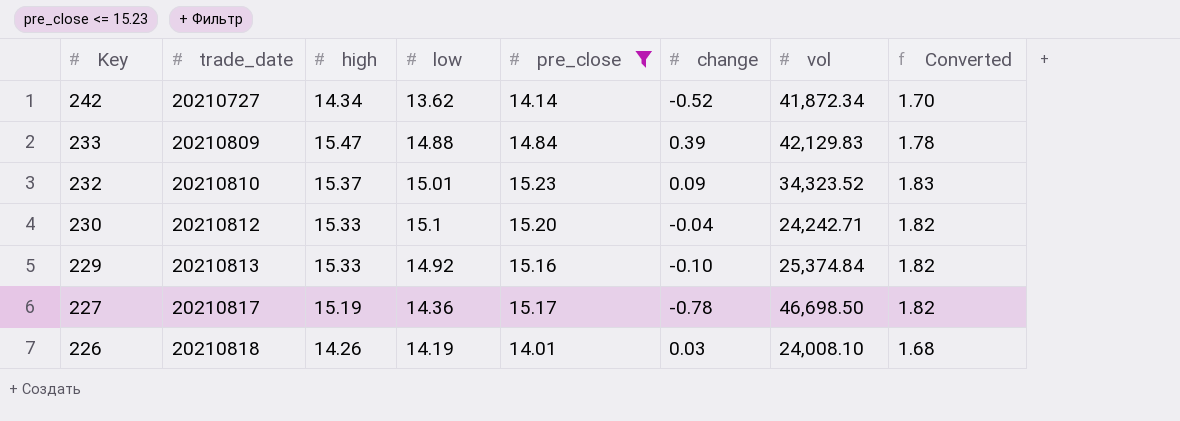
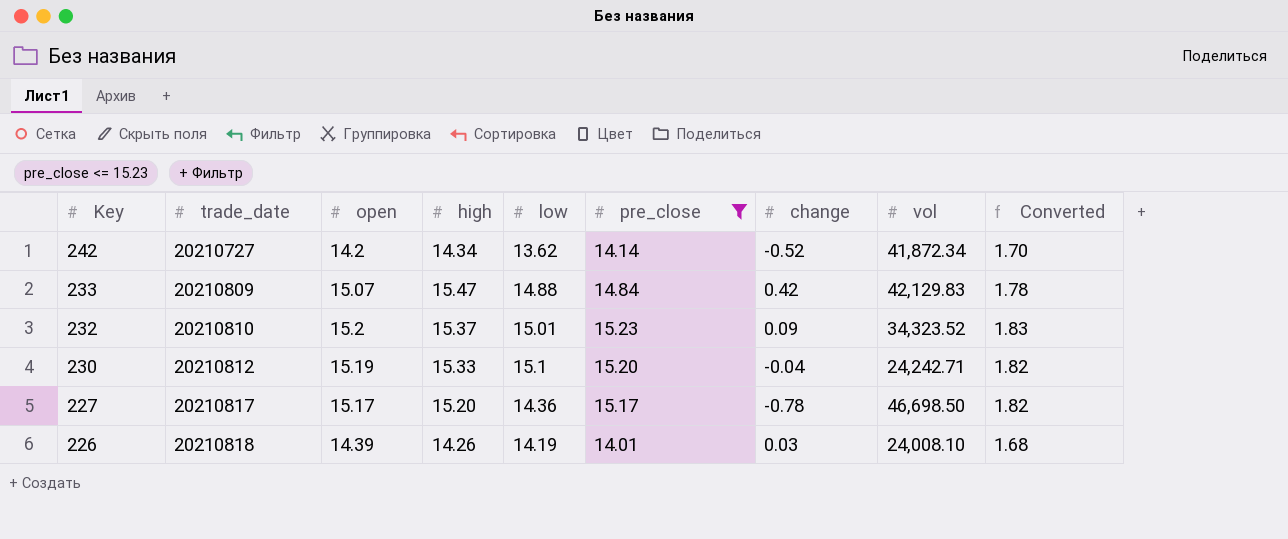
column open | position: none -> 3
row 229: 20210813 | 15.33 | 14.92 | 15.16 | -0.10 | 25,374.84 | 1.82 -> none
233 | change: 0.39 -> 0.42
227 | high: 15.19 -> 15.20

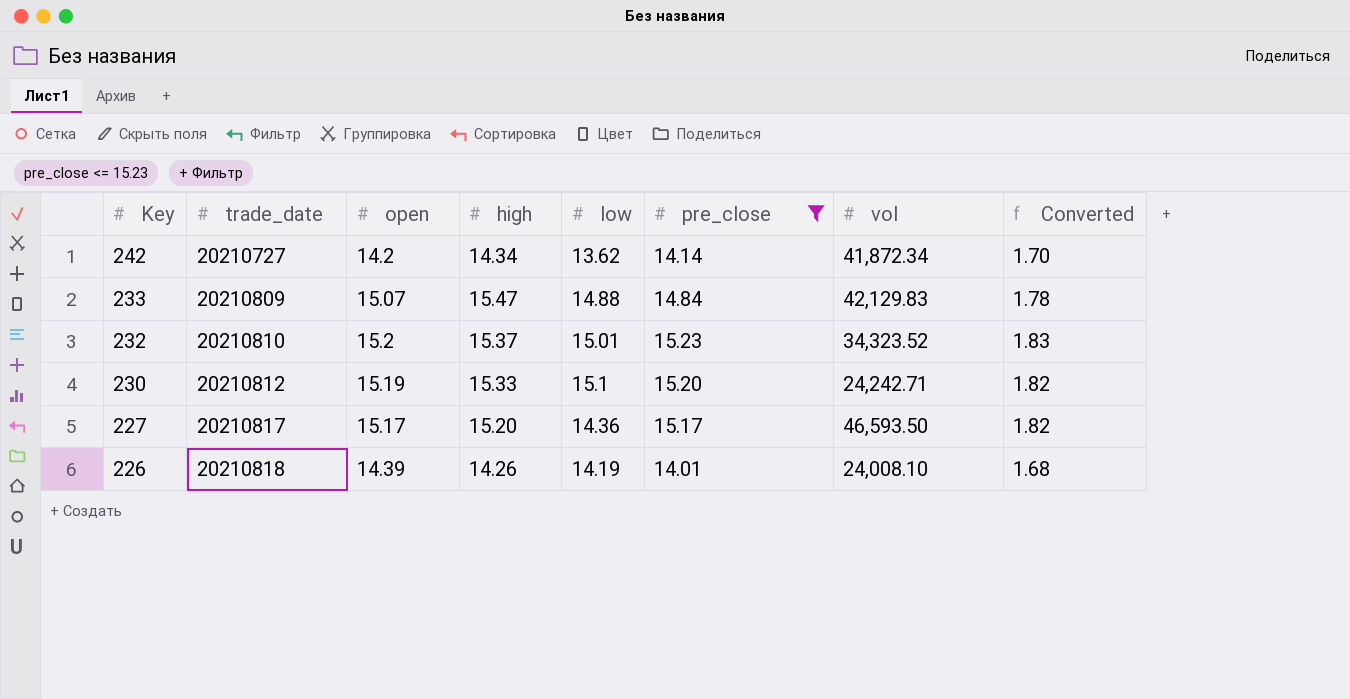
column change | position: 7 -> none
227 | vol: 46,698.50 -> 46,593.50

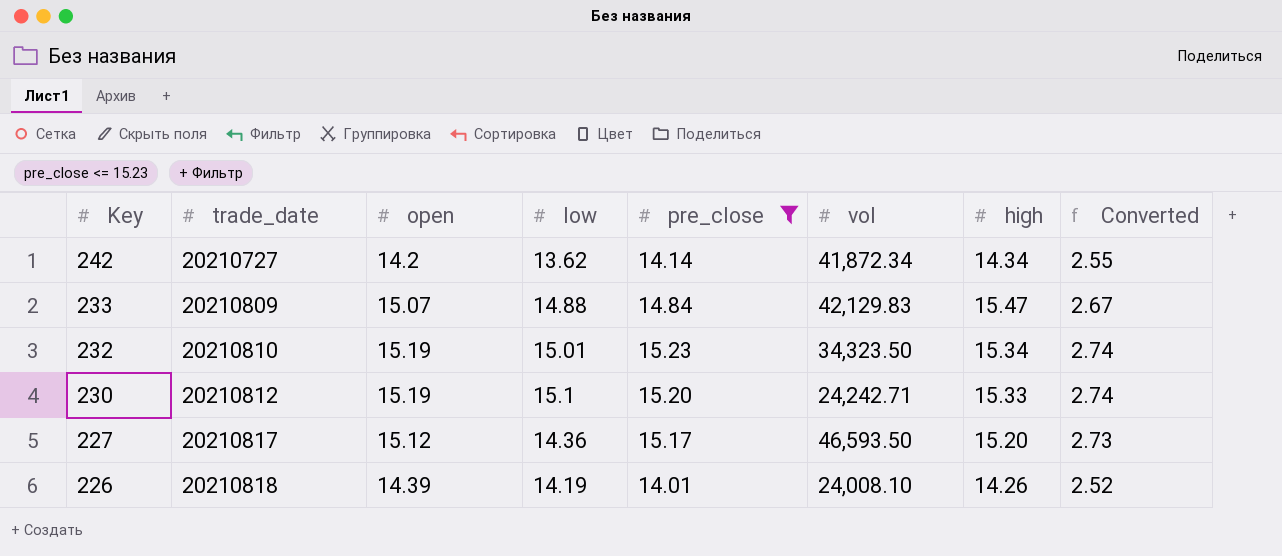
column high | position: 4 -> 7
column Converted | formula: [pre_close] * 0.12 -> [pre_close] * 0.18
232 | open: 15.2 -> 15.19
232 | vol: 34,323.52 -> 34,323.50
232 | high: 15.37 -> 15.34
227 | open: 15.17 -> 15.12

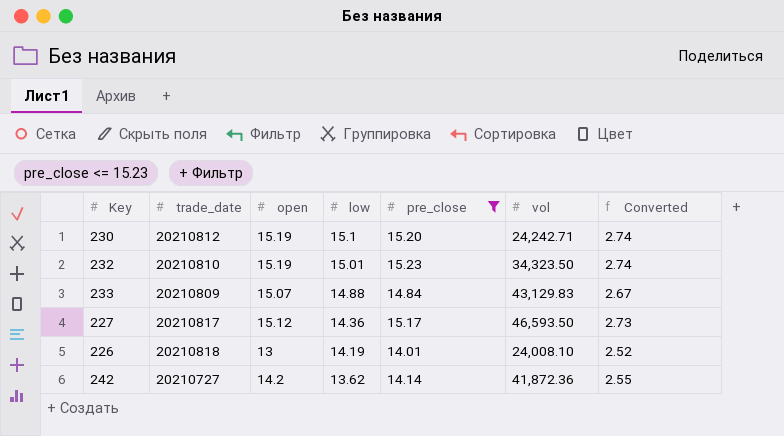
row order: Key descending -> low descending
column high | position: 7 -> none
233 | vol: 42,129.83 -> 43,129.83
226 | open: 14.39 -> 13
242 | vol: 41,872.34 -> 41,872.36

